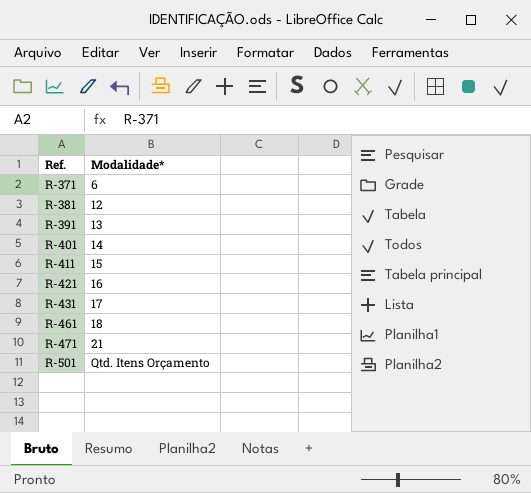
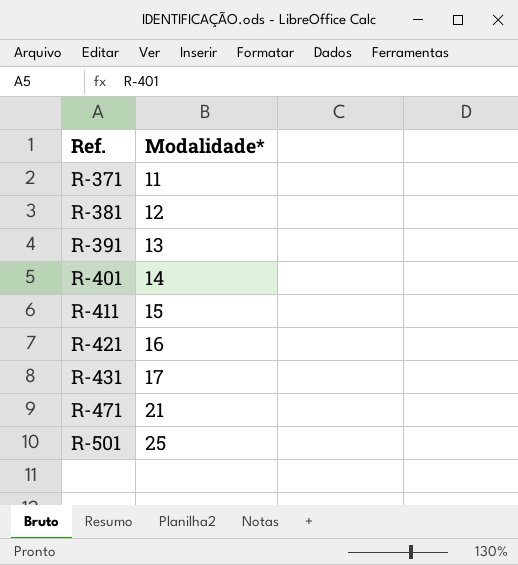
row R-461: 18 -> none
R-371 | Modalidade*: 6 -> 11
R-501 | Modalidade*: Qtd. Itens Orçamento -> 25

